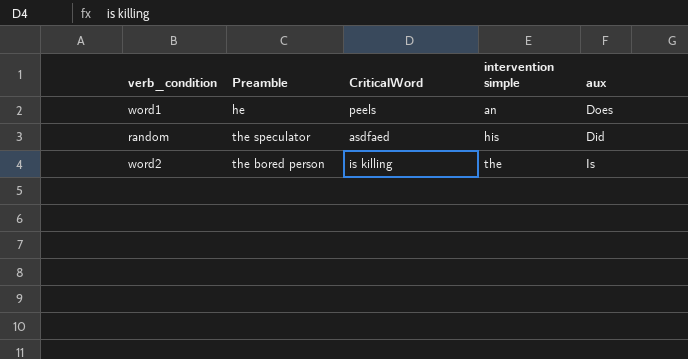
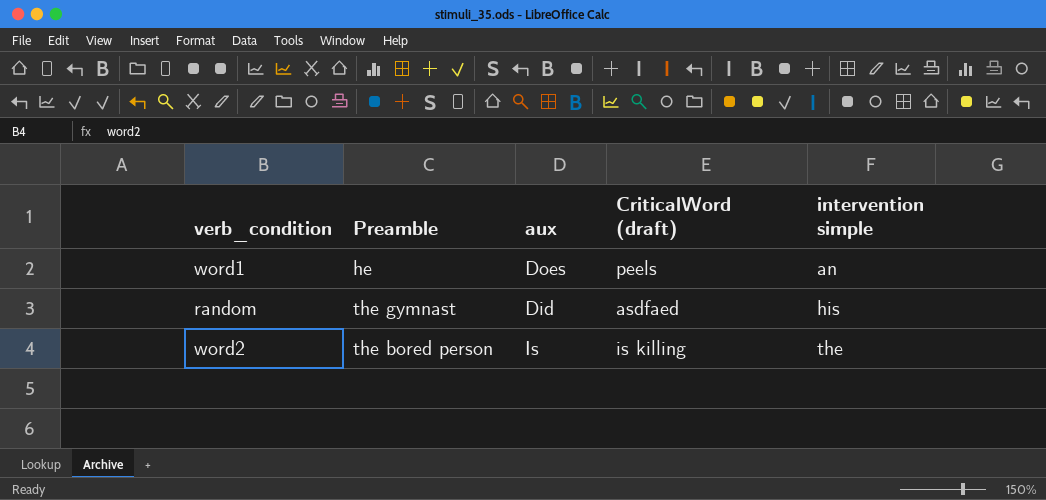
column aux | position: 5 -> 3
column name: CriticalWord -> CriticalWord (draft)
random | Preamble: the speculator -> the gymnast

